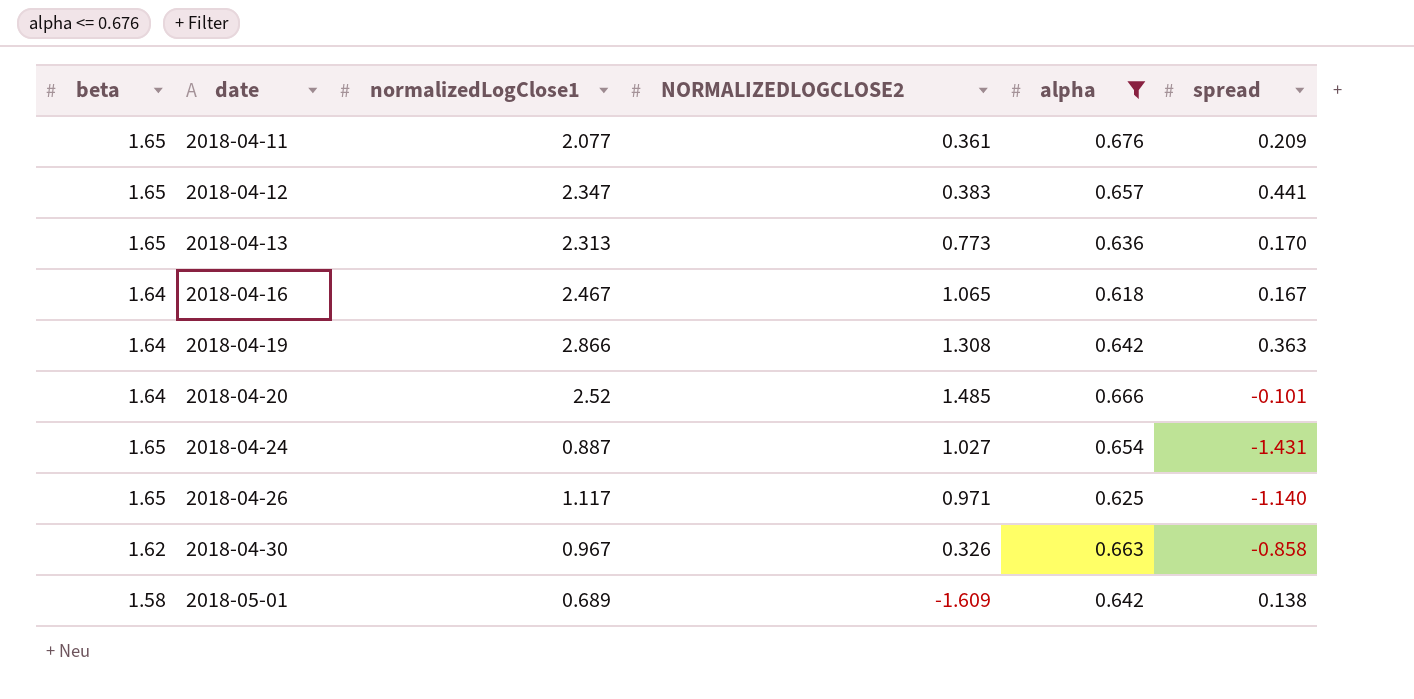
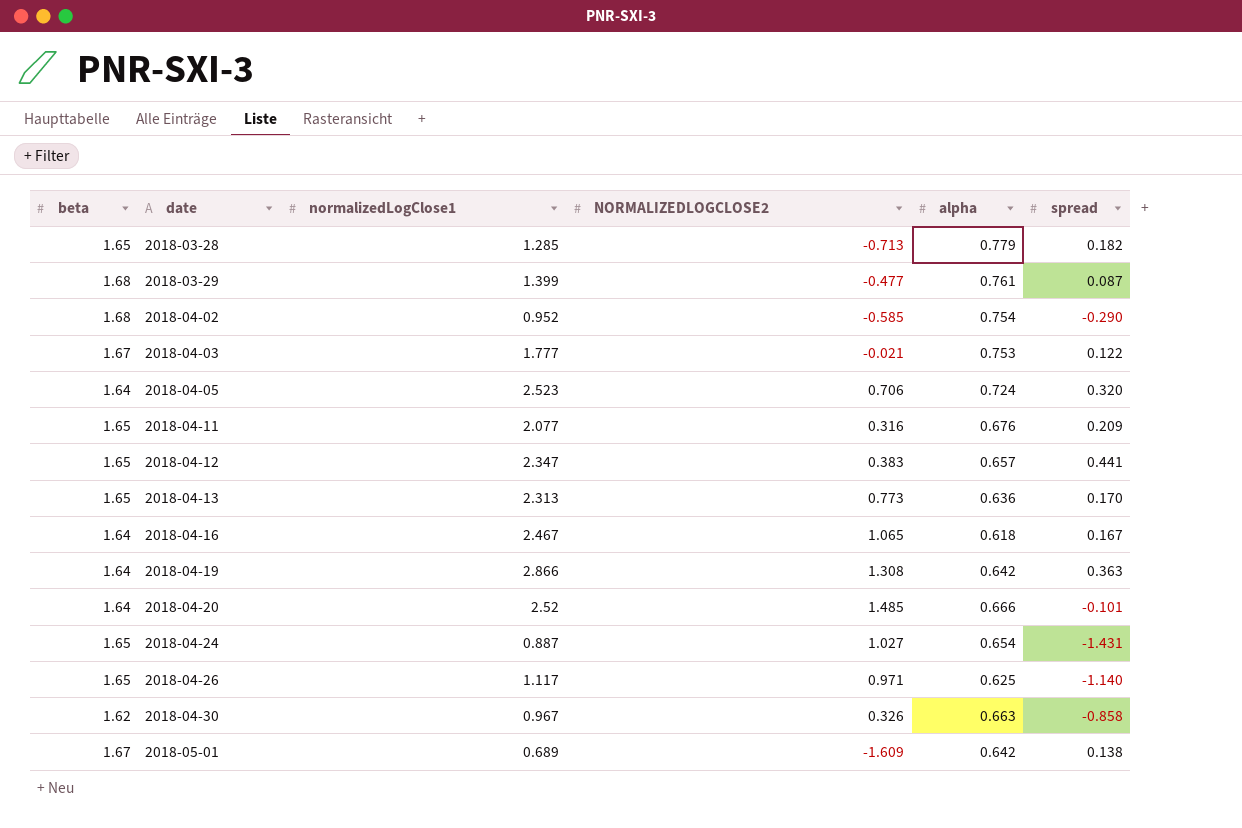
filter: alpha <= 0.676 -> none
2018-04-11 | NORMALIZEDLOGCLOSE2: 0.361 -> 0.316
2018-05-01 | beta: 1.58 -> 1.67

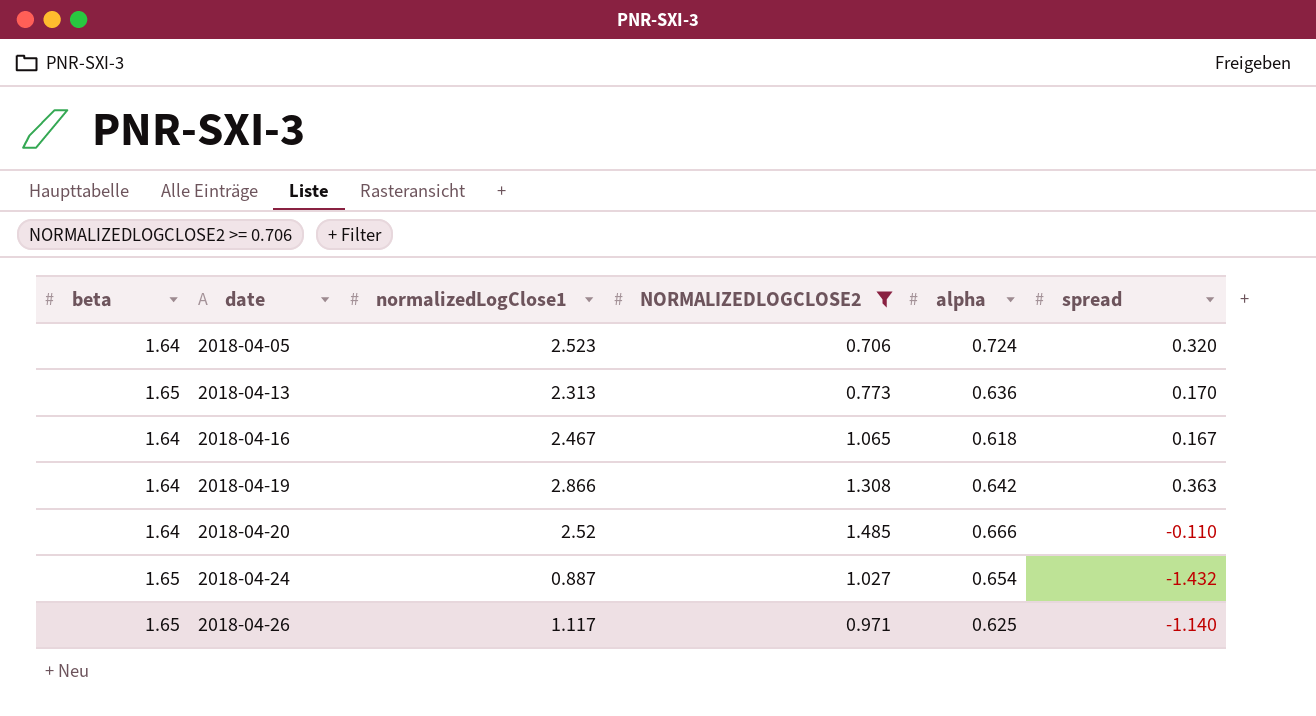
filter: none -> NORMALIZEDLOGCLOSE2 >= 0.706
2018-04-20 | spread: -0.101 -> -0.110
2018-04-24 | spread: -1.431 -> -1.432

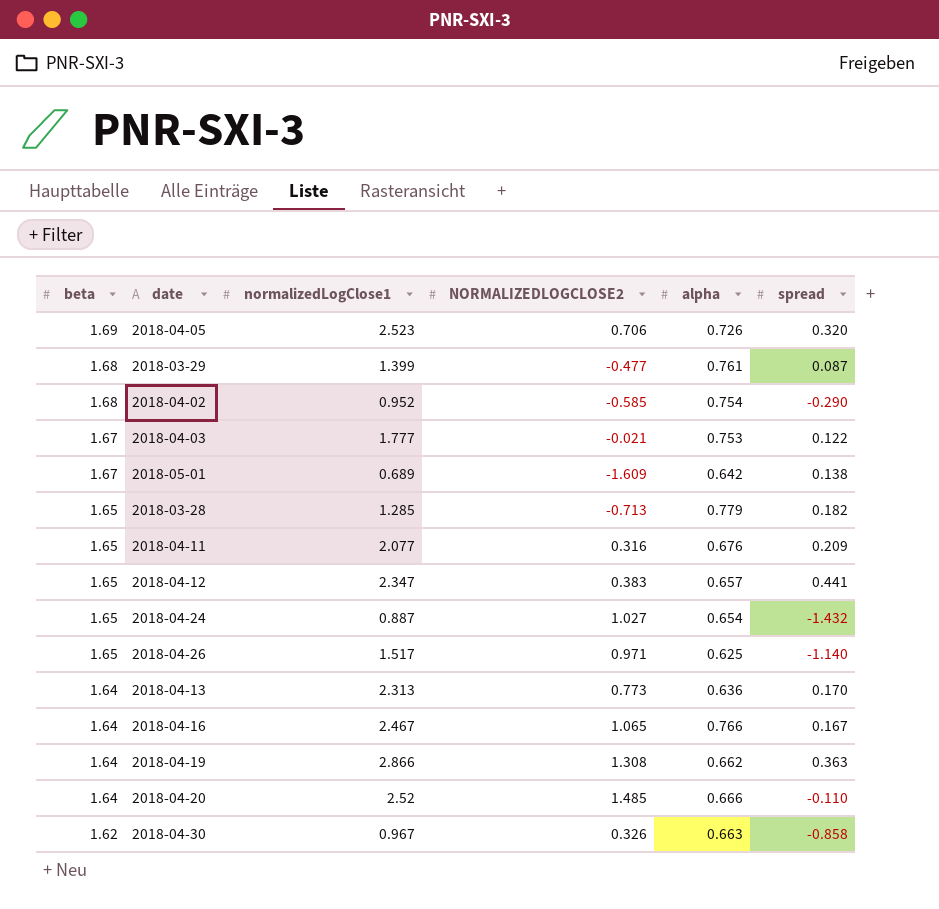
filter: NORMALIZEDLOGCLOSE2 >= 0.706 -> none
row order: date ascending -> beta descending
2018-04-05 | beta: 1.64 -> 1.69
2018-04-05 | alpha: 0.724 -> 0.726
2018-04-26 | normalizedLogClose1: 1.117 -> 1.517
2018-04-13 | beta: 1.65 -> 1.64
2018-04-16 | alpha: 0.618 -> 0.766
2018-04-19 | alpha: 0.642 -> 0.662

